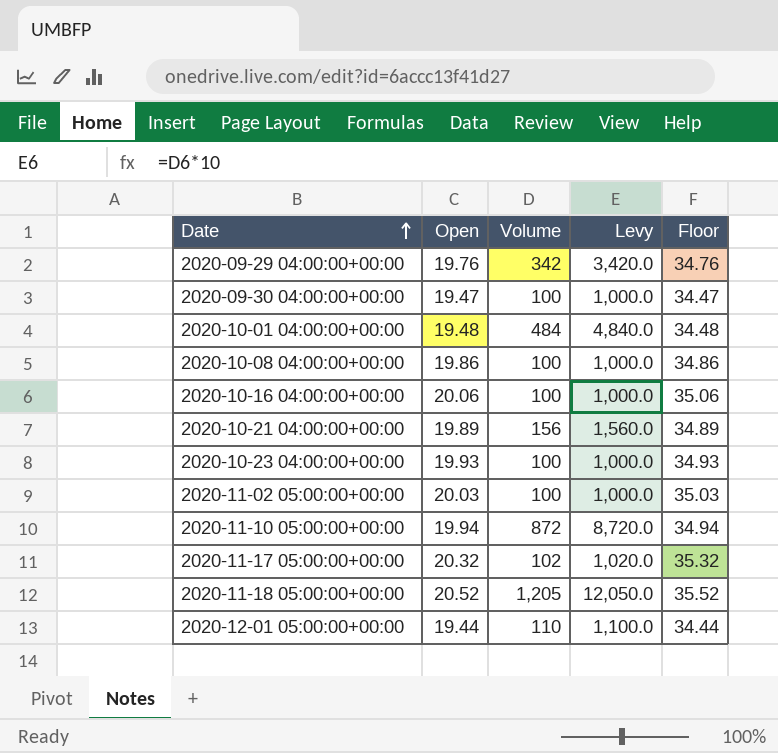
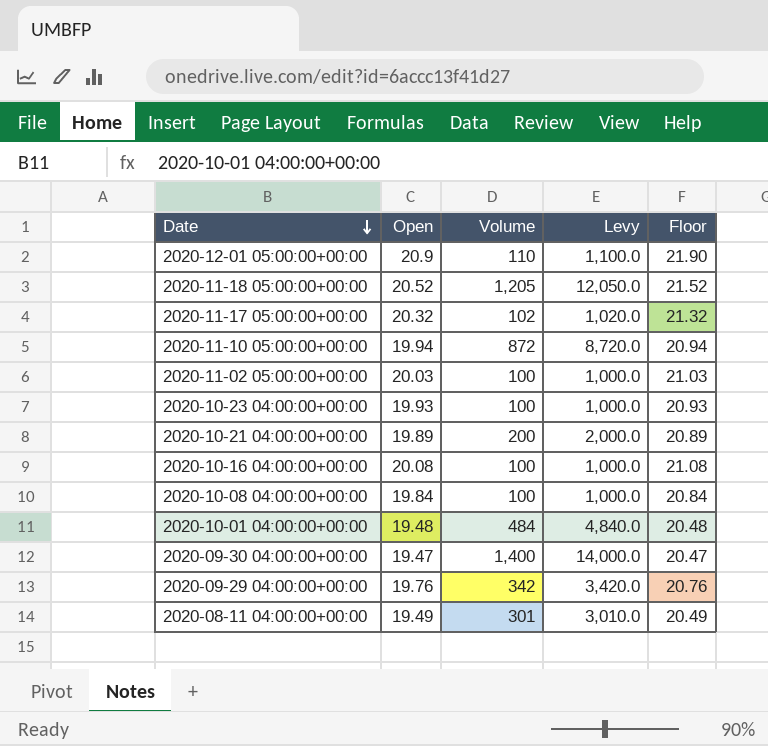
row order: Date ascending -> Date descending
column Floor | formula: [Open] + 15 -> [Open] + 1
2020-12-01 05:00:00+00:00 | Open: 19.44 -> 20.9
2020-10-21 04:00:00+00:00 | Volume: 156 -> 200
2020-10-21 04:00:00+00:00 | Levy: 1,560.0 -> 2,000.0
2020-10-16 04:00:00+00:00 | Open: 20.06 -> 20.08
2020-10-08 04:00:00+00:00 | Open: 19.86 -> 19.84
2020-09-30 04:00:00+00:00 | Volume: 100 -> 1,400
2020-09-30 04:00:00+00:00 | Levy: 1,000.0 -> 14,000.0
row 2020-08-11 04:00:00+00:00: none -> 19.49 | 301 | 3,010.0 | 20.49

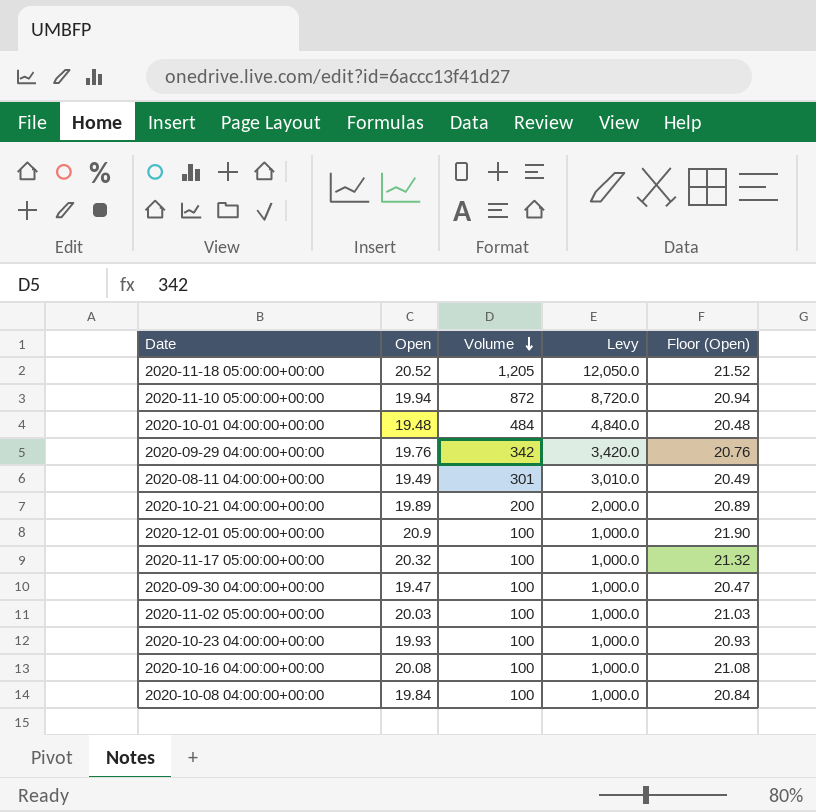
row order: Date descending -> Volume descending
column name: Floor -> Floor (Open)
2020-12-01 05:00:00+00:00 | Volume: 110 -> 100
2020-12-01 05:00:00+00:00 | Levy: 1,100.0 -> 1,000.0
2020-11-17 05:00:00+00:00 | Volume: 102 -> 100
2020-11-17 05:00:00+00:00 | Levy: 1,020.0 -> 1,000.0
2020-09-30 04:00:00+00:00 | Volume: 1,400 -> 100
2020-09-30 04:00:00+00:00 | Levy: 14,000.0 -> 1,000.0

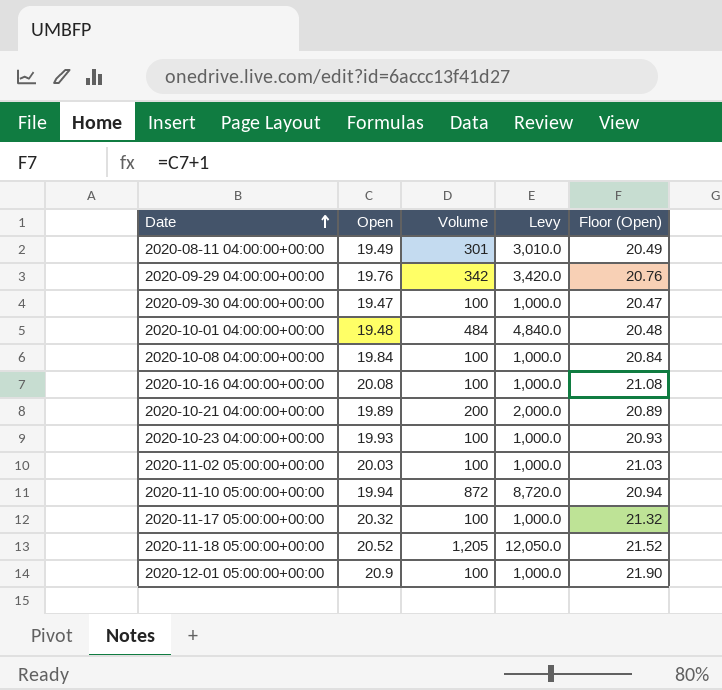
row order: Volume descending -> Date ascending

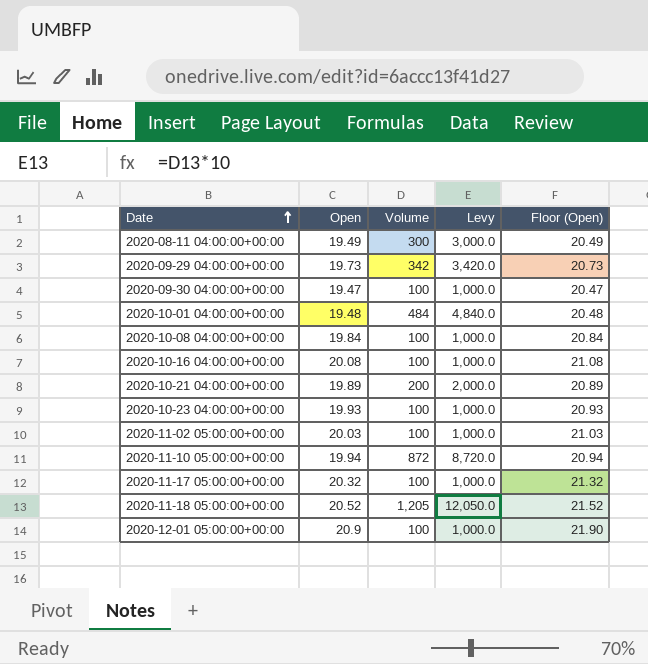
2020-08-11 04:00:00+00:00 | Volume: 301 -> 300
2020-08-11 04:00:00+00:00 | Levy: 3,010.0 -> 3,000.0
2020-09-29 04:00:00+00:00 | Open: 19.76 -> 19.73
2020-09-29 04:00:00+00:00 | Floor (Open): 20.76 -> 20.73

